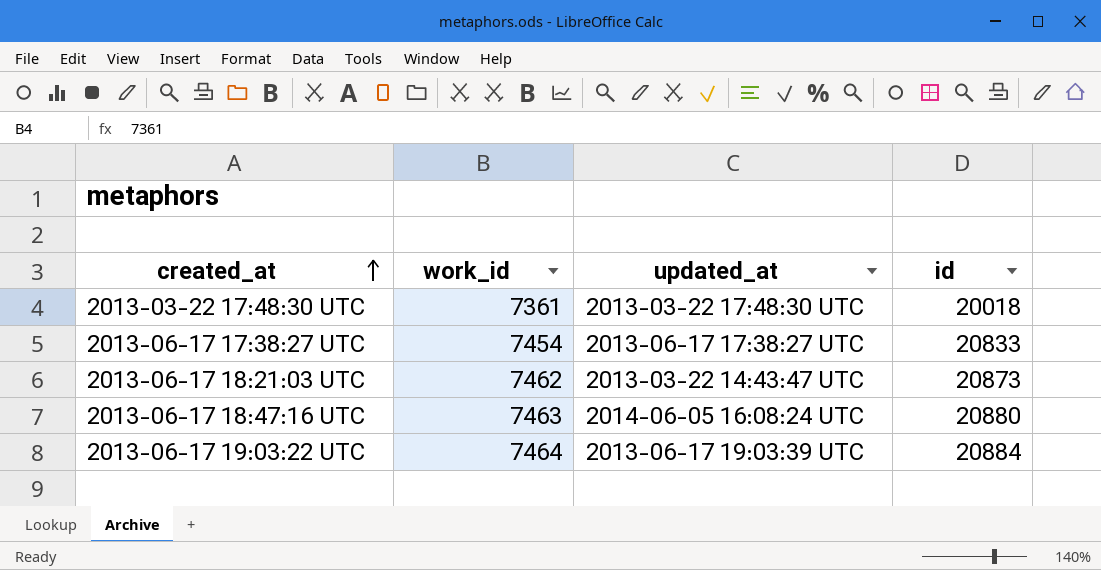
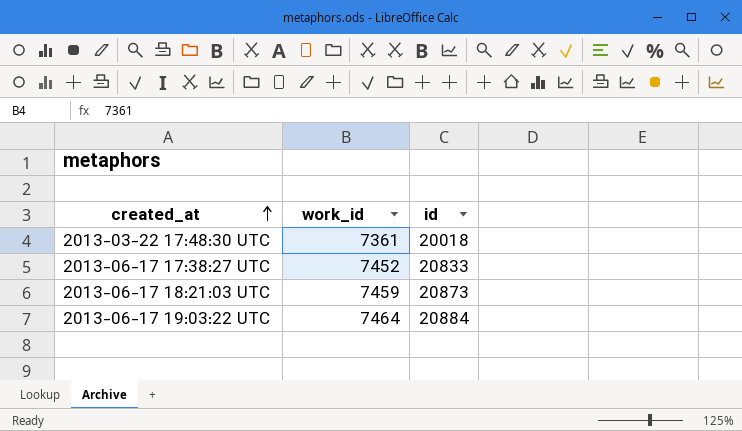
column updated_at | position: 3 -> none
row 2013-06-17 18:47:16 UTC: 7463 | 2014-06-05 16:08:24 UTC | 20880 -> none
2013-06-17 17:38:27 UTC | work_id: 7454 -> 7452
2013-06-17 18:21:03 UTC | work_id: 7462 -> 7459

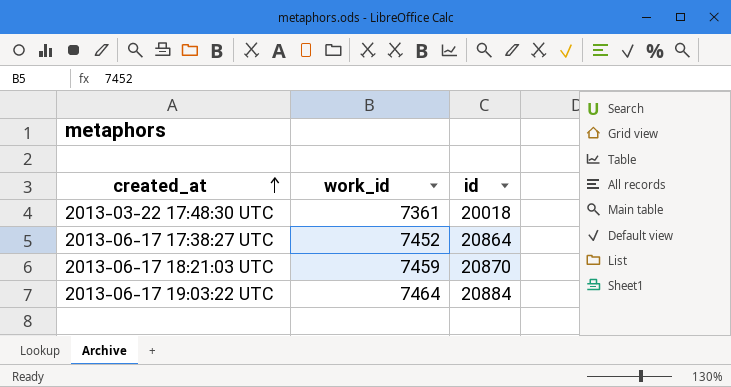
2013-06-17 17:38:27 UTC | id: 20833 -> 20864
2013-06-17 18:21:03 UTC | id: 20873 -> 20870

